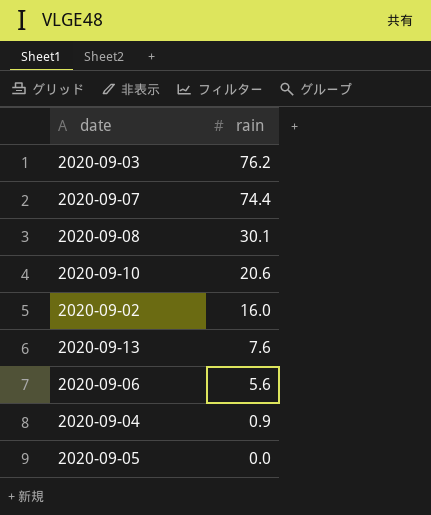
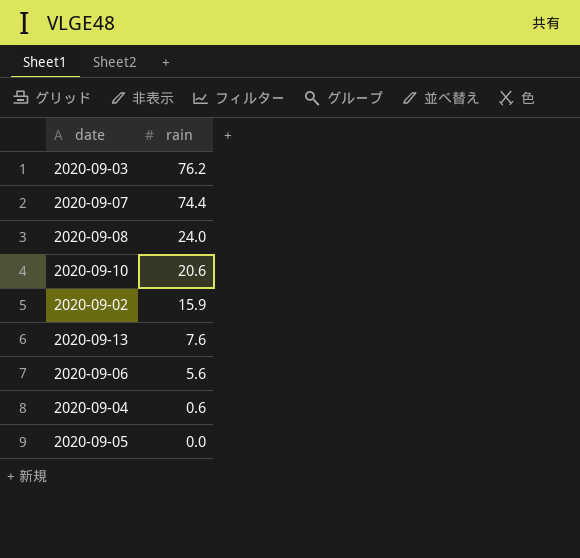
2020-09-08 | rain: 30.1 -> 24.0
2020-09-02 | rain: 16.0 -> 15.9
2020-09-04 | rain: 0.9 -> 0.6

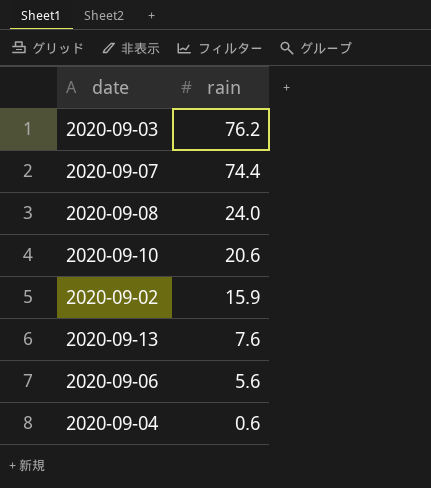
row 2020-09-05: 0.0 -> none

